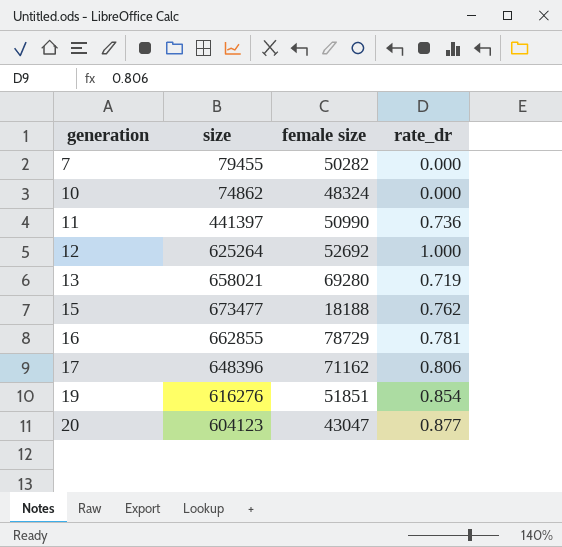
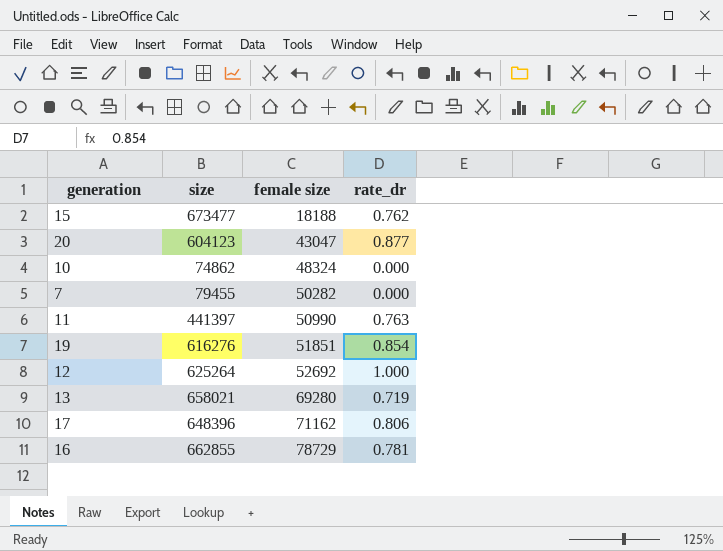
row order: generation ascending -> female size ascending
11 | rate_dr: 0.736 -> 0.763

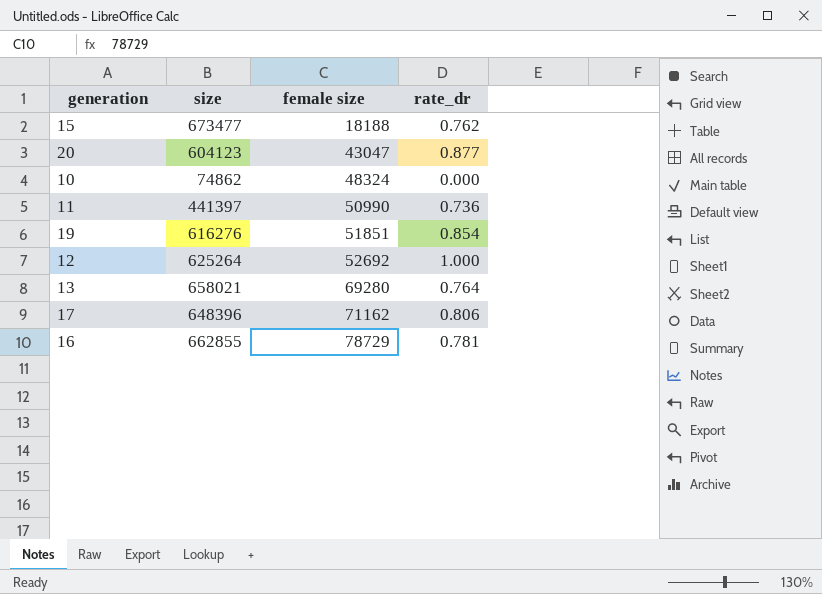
row 7: 79455 | 50282 | 0.000 -> none
11 | rate_dr: 0.763 -> 0.736
13 | rate_dr: 0.719 -> 0.764

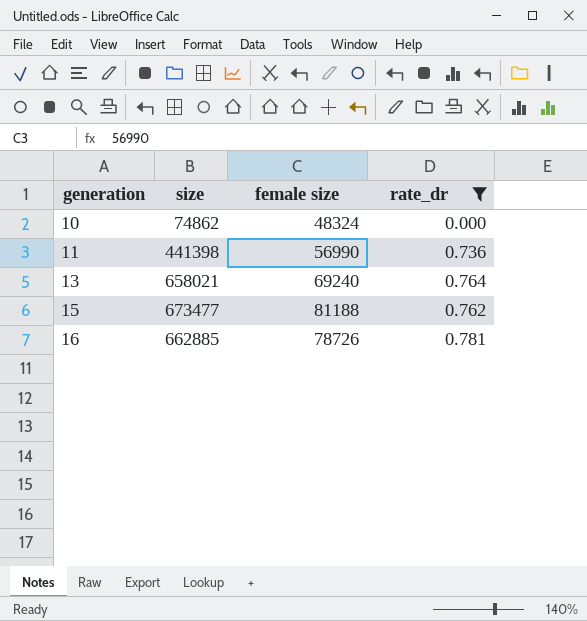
filter: none -> rate_dr <= 0.781
row order: female size ascending -> generation ascending
11 | size: 441397 -> 441398
11 | female size: 50990 -> 56990
13 | female size: 69280 -> 69240
15 | female size: 18188 -> 81188
16 | size: 662855 -> 662885
16 | female size: 78729 -> 78726

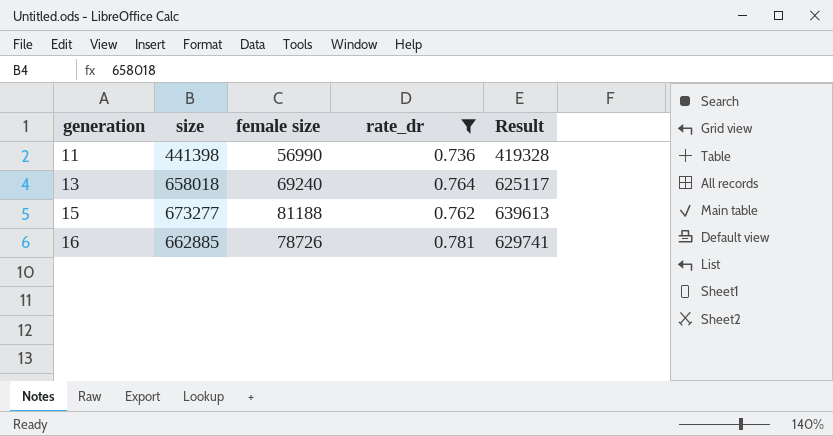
column Result | formula: none -> [size] * 0.95
row 10: 74862 | 48324 | 0.000 -> none
13 | size: 658021 -> 658018
15 | size: 673477 -> 673277

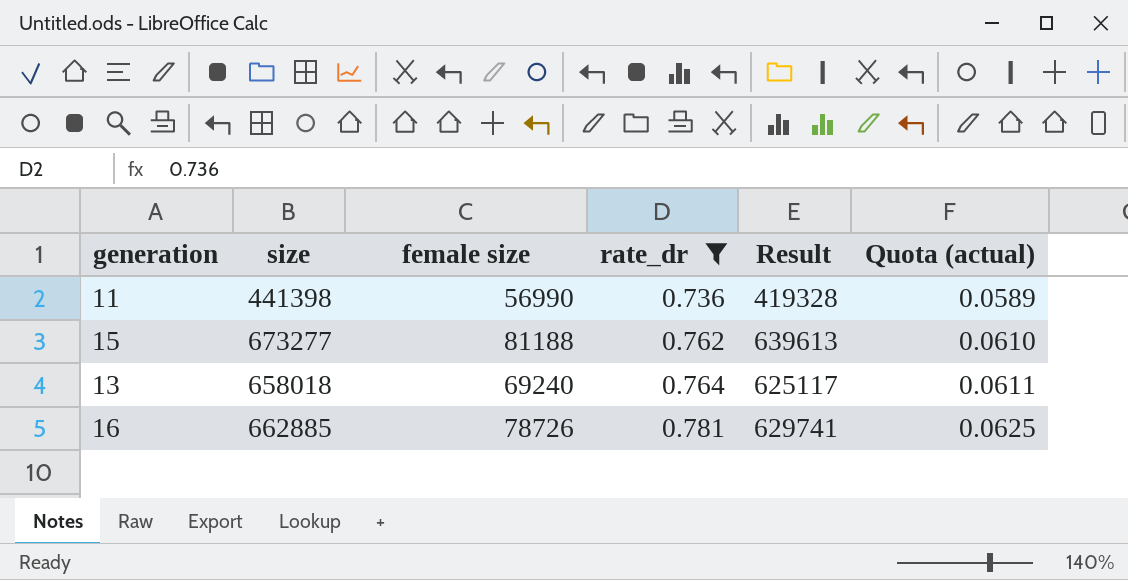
row order: generation ascending -> rate_dr ascending
column Quota (actual) | formula: none -> [rate_dr] * 0.08

